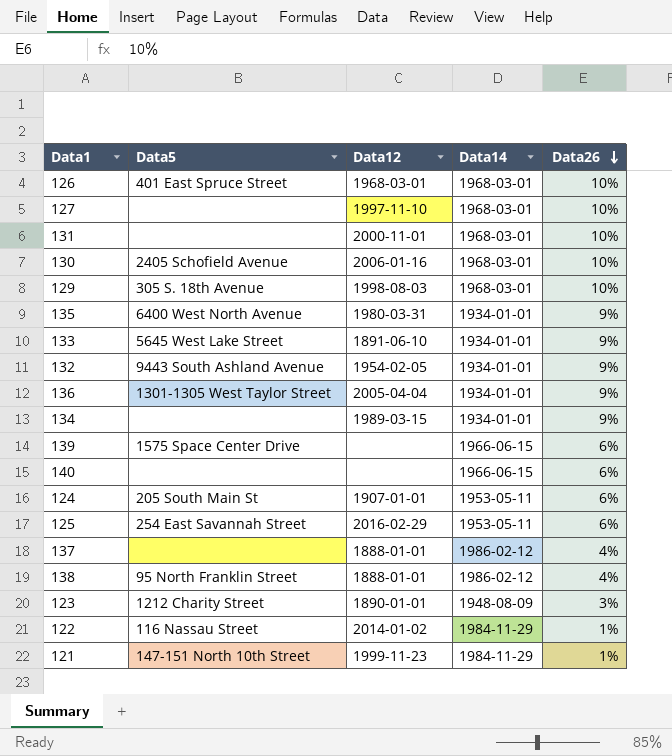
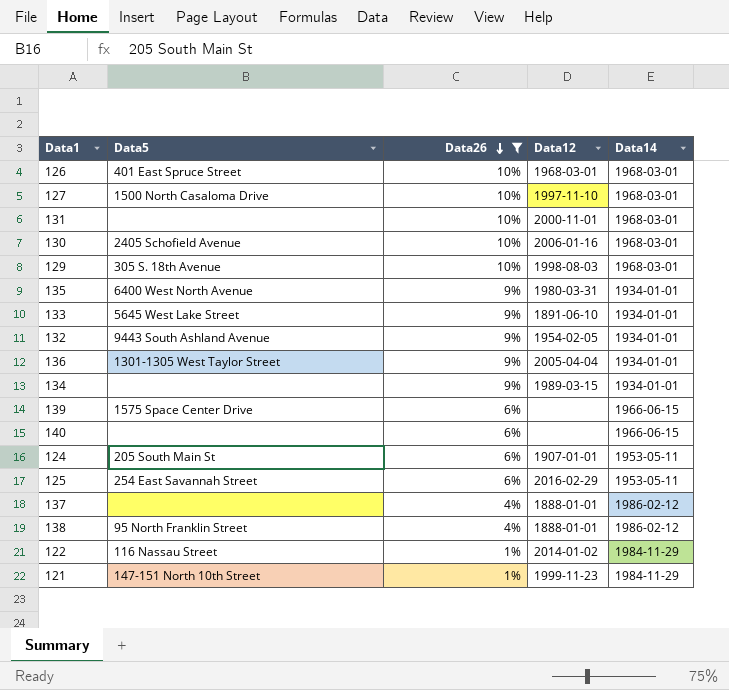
filter: none -> Data26 != 3%
column Data26 | position: 5 -> 3
127 | Data5: none -> 1500 North Casaloma Drive

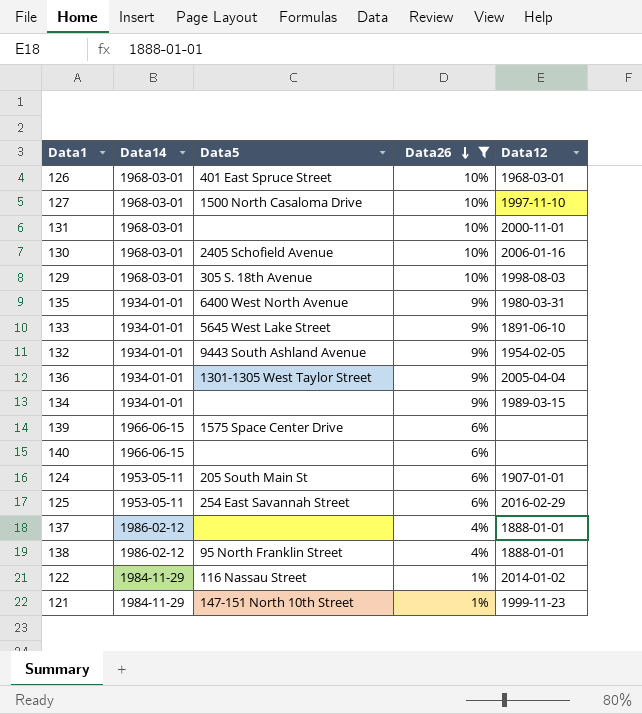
column Data14 | position: 5 -> 2

